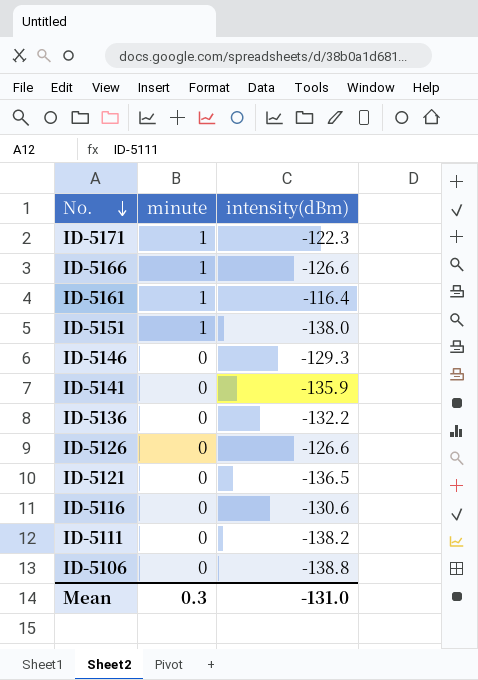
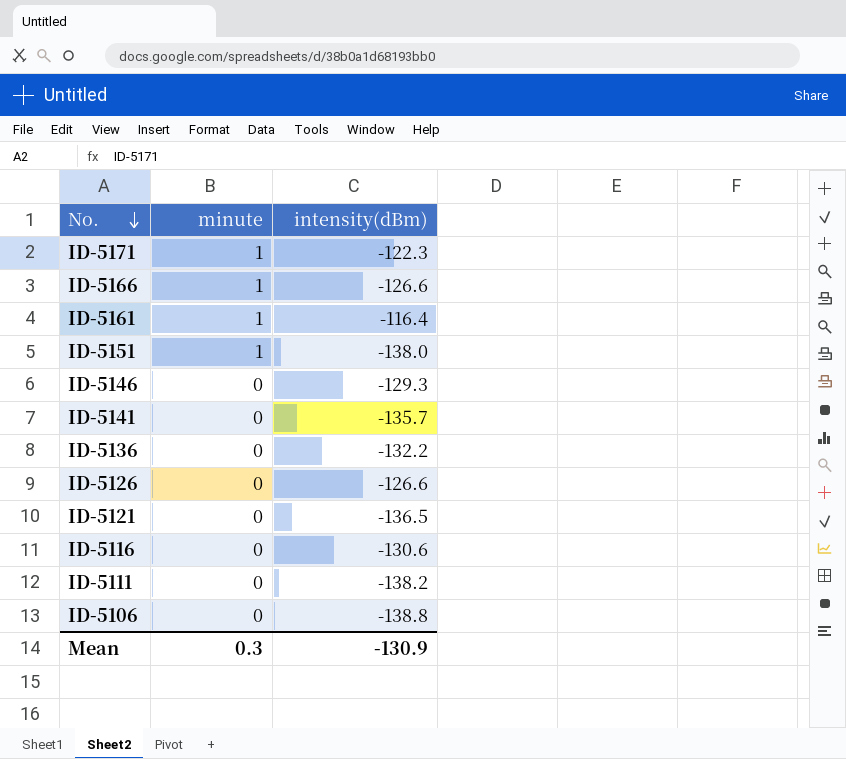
ID-5141 | intensity(dBm): -135.9 -> -135.7
Mean | intensity(dBm): -131.0 -> -130.9

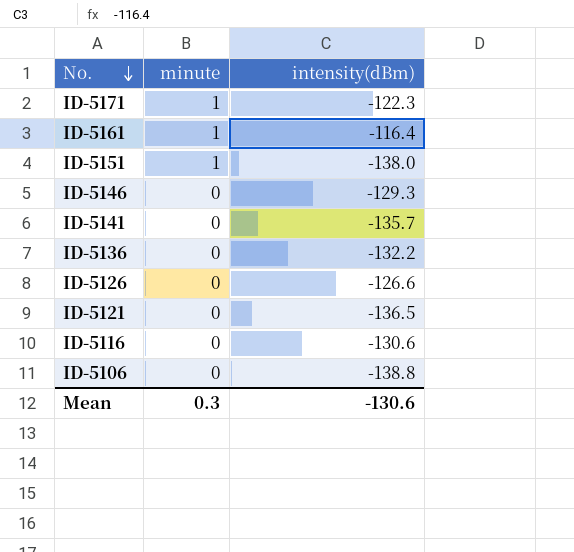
row ID-5166: 1 | -126.6 -> none
row ID-5111: 0 | -138.2 -> none
Mean | intensity(dBm): -130.9 -> -130.6

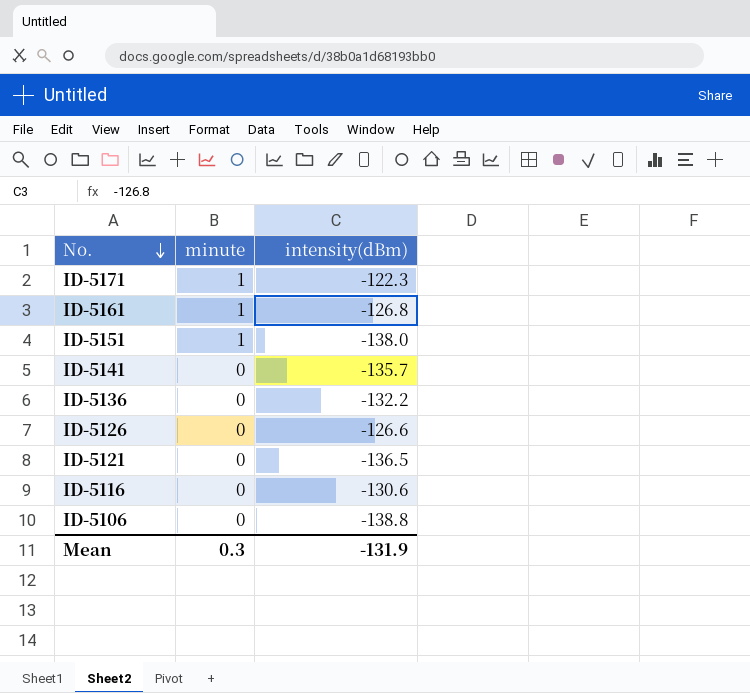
row ID-5146: 0 | -129.3 -> none
ID-5161 | intensity(dBm): -116.4 -> -126.8
Mean | intensity(dBm): -130.6 -> -131.9

